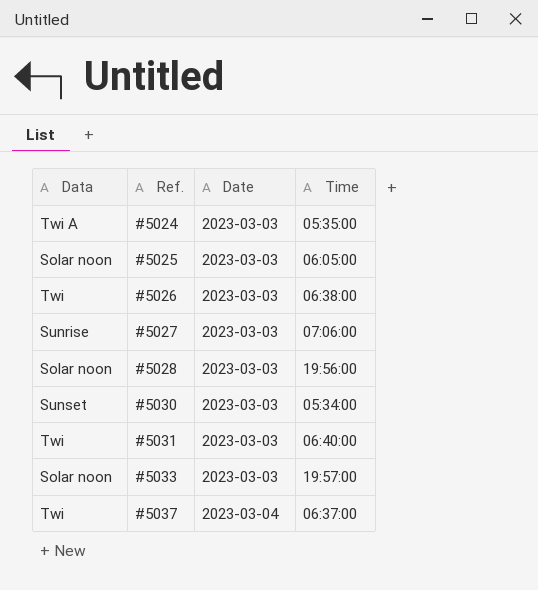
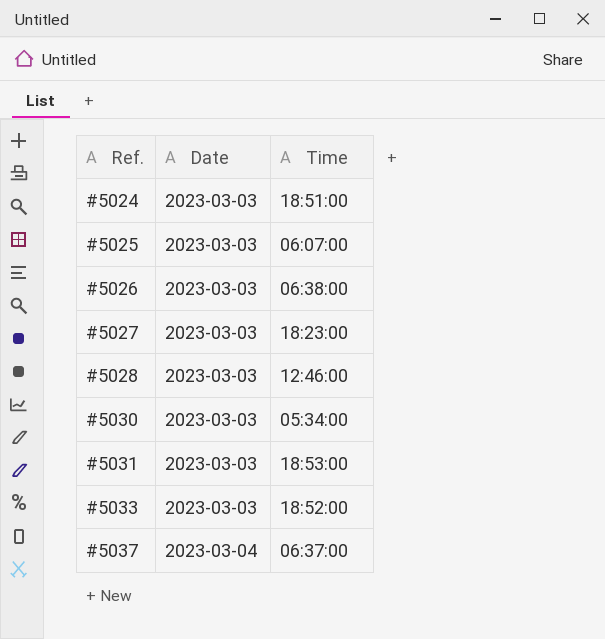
column Data | position: 1 -> none
#5024 | Time: 05:35:00 -> 18:51:00
#5025 | Time: 06:05:00 -> 06:07:00
#5027 | Time: 07:06:00 -> 18:23:00
#5028 | Time: 19:56:00 -> 12:46:00
#5031 | Time: 06:40:00 -> 18:53:00
#5033 | Time: 19:57:00 -> 18:52:00

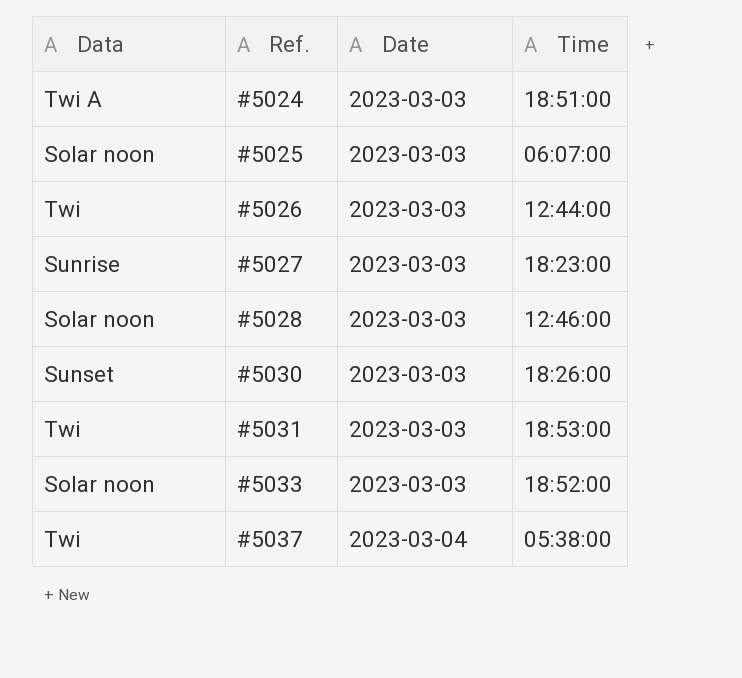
column Data | position: none -> 1
#5026 | Time: 06:38:00 -> 12:44:00
#5030 | Time: 05:34:00 -> 18:26:00
#5037 | Time: 06:37:00 -> 05:38:00

